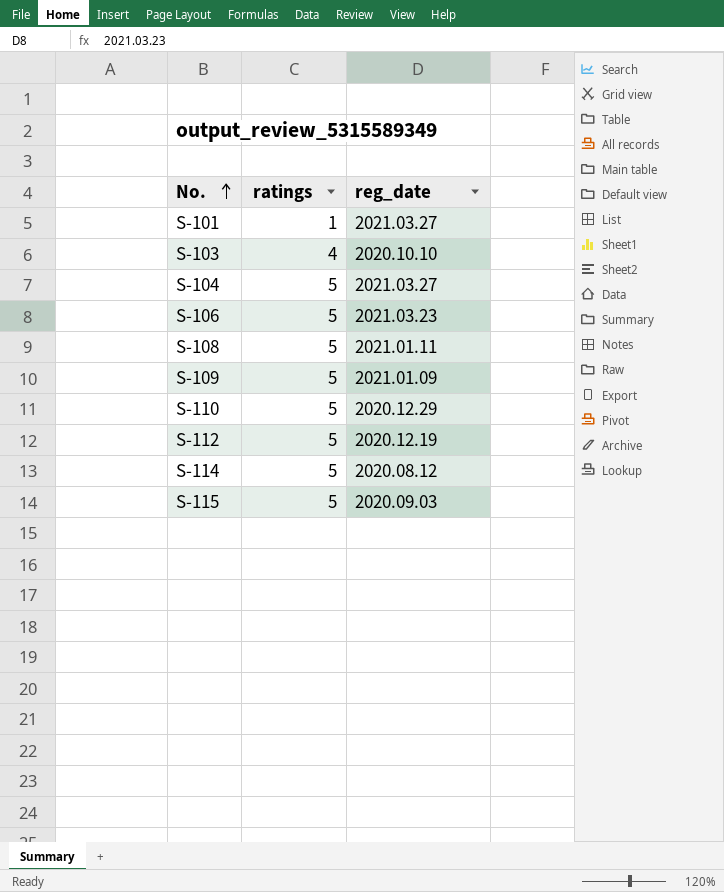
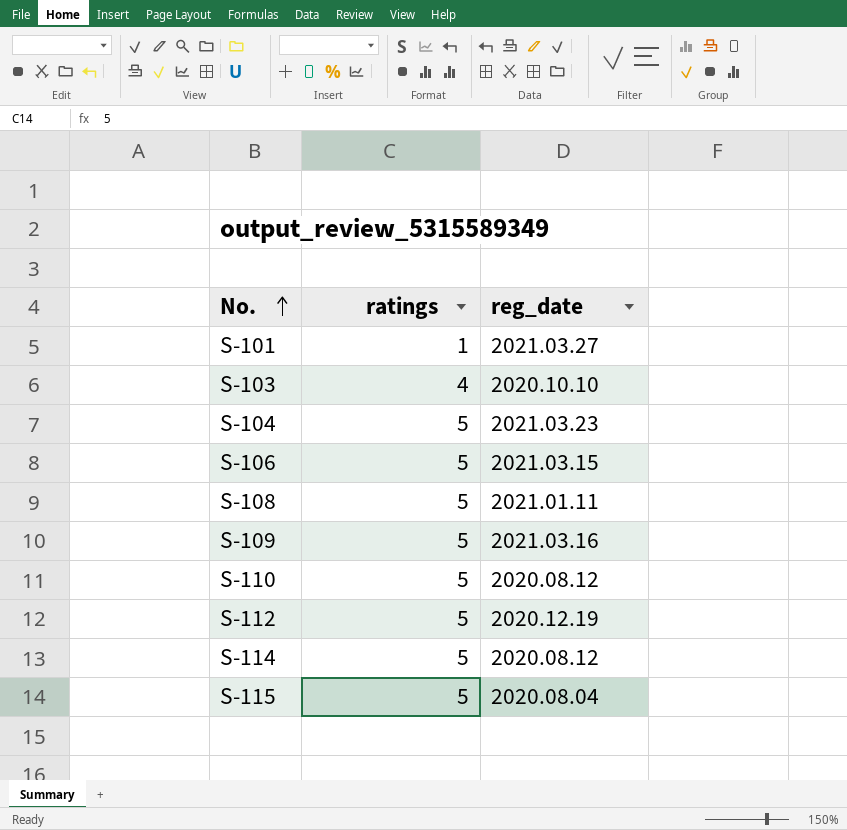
S-104 | reg_date: 2021.03.27 -> 2021.03.23
S-106 | reg_date: 2021.03.23 -> 2021.03.15
S-109 | reg_date: 2021.01.09 -> 2021.03.16
S-110 | reg_date: 2020.12.29 -> 2020.08.12
S-115 | reg_date: 2020.09.03 -> 2020.08.04

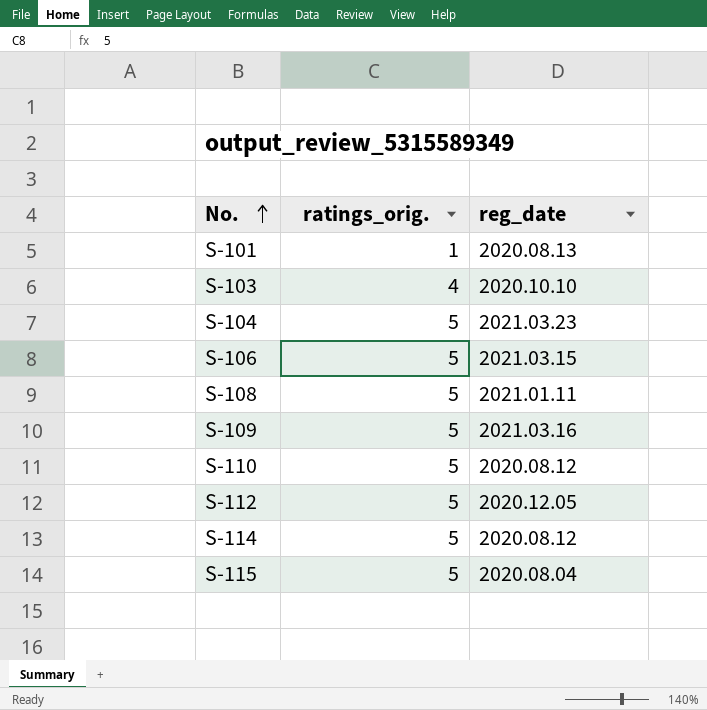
column name: ratings -> ratings_orig.
S-101 | reg_date: 2021.03.27 -> 2020.08.13
S-112 | reg_date: 2020.12.19 -> 2020.12.05

